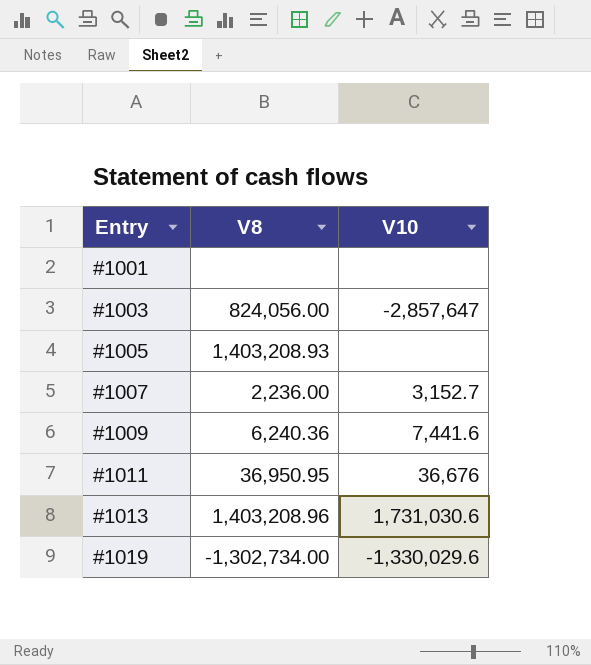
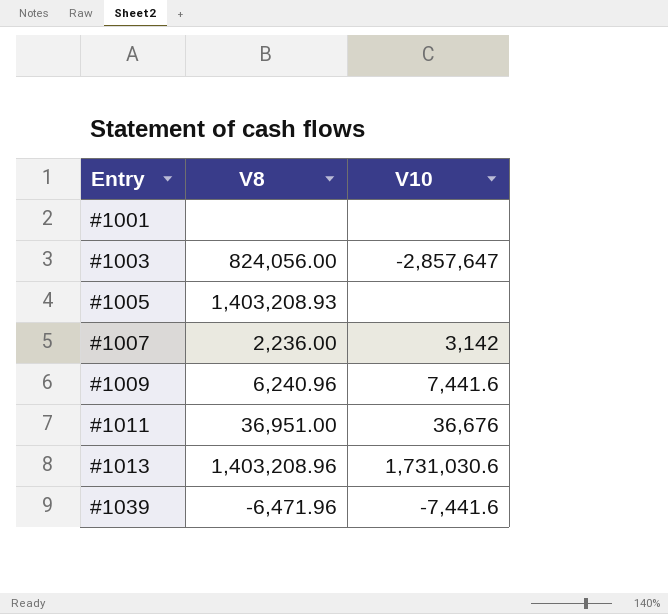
row #1019: -1,302,734.00 | -1,330,029.6 -> none
#1007 | V10: 3,152.7 -> 3,142
#1009 | V8: 6,240.36 -> 6,240.96
#1011 | V8: 36,950.95 -> 36,951.00
row #1039: none -> -6,471.96 | -7,441.6

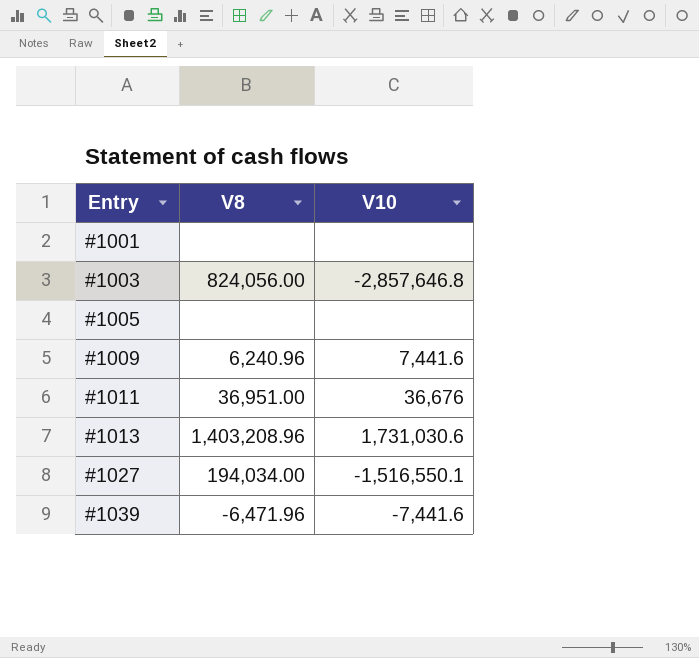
row #1007: 2,236.00 | 3,142 -> none
#1003 | V10: -2,857,647 -> -2,857,646.8
#1005 | V8: 1,403,208.93 -> none
row #1027: none -> 194,034.00 | -1,516,550.1

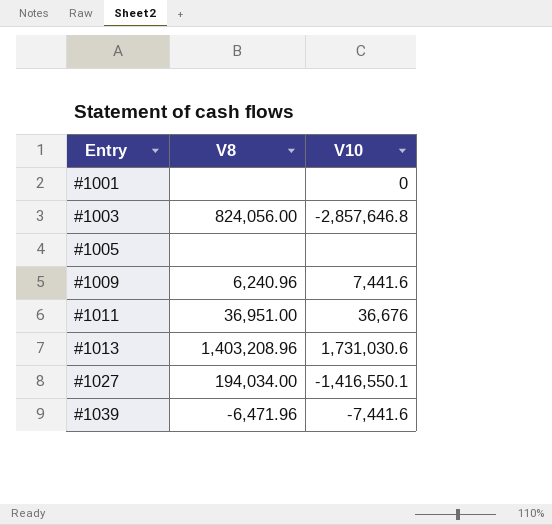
#1001 | V10: none -> 0
#1027 | V10: -1,516,550.1 -> -1,416,550.1

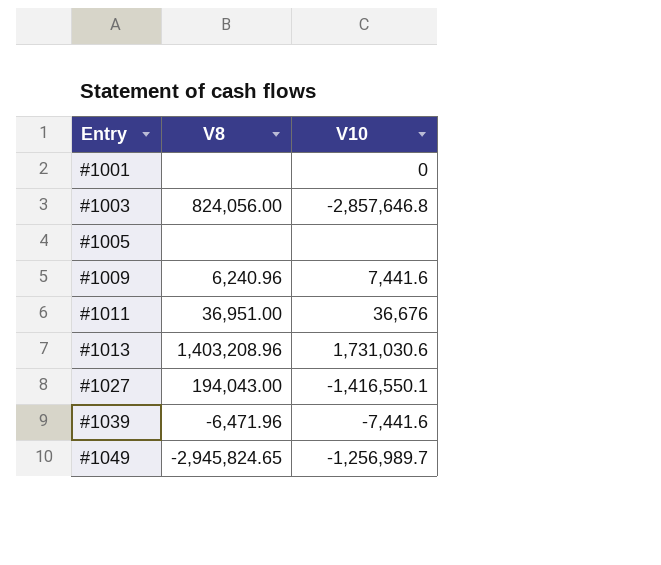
#1027 | V8: 194,034.00 -> 194,043.00
row #1049: none -> -2,945,824.65 | -1,256,989.7

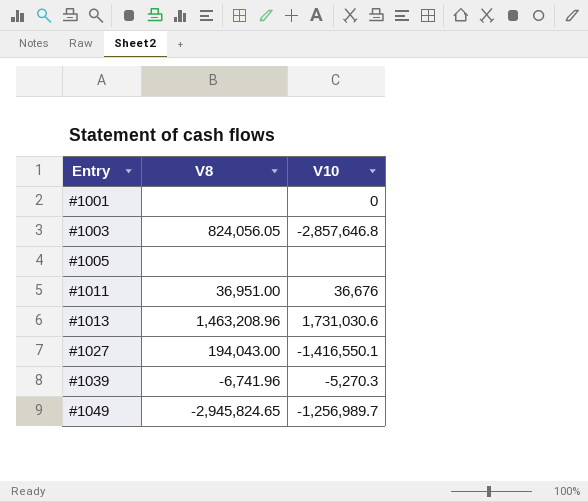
row #1009: 6,240.96 | 7,441.6 -> none
#1003 | V8: 824,056.00 -> 824,056.05
#1013 | V8: 1,403,208.96 -> 1,463,208.96
#1039 | V8: -6,471.96 -> -6,741.96
#1039 | V10: -7,441.6 -> -5,270.3

